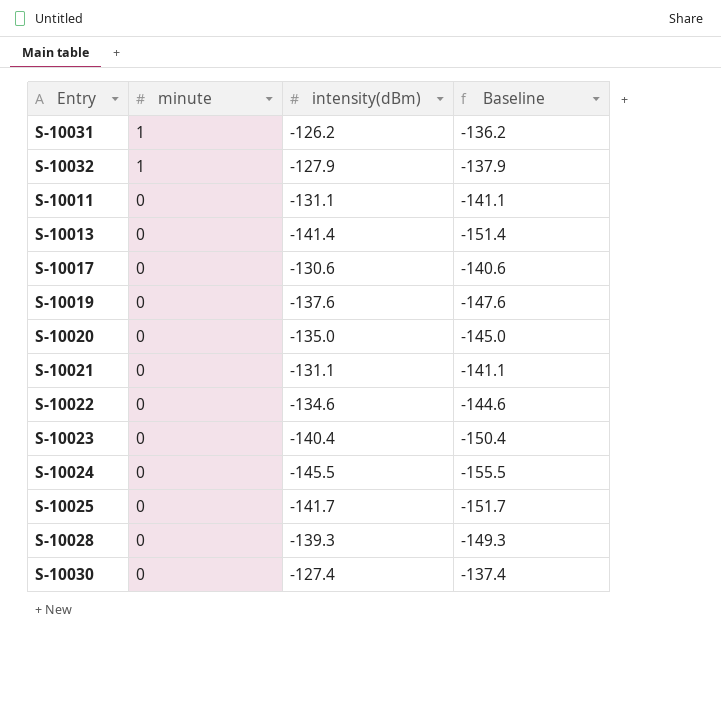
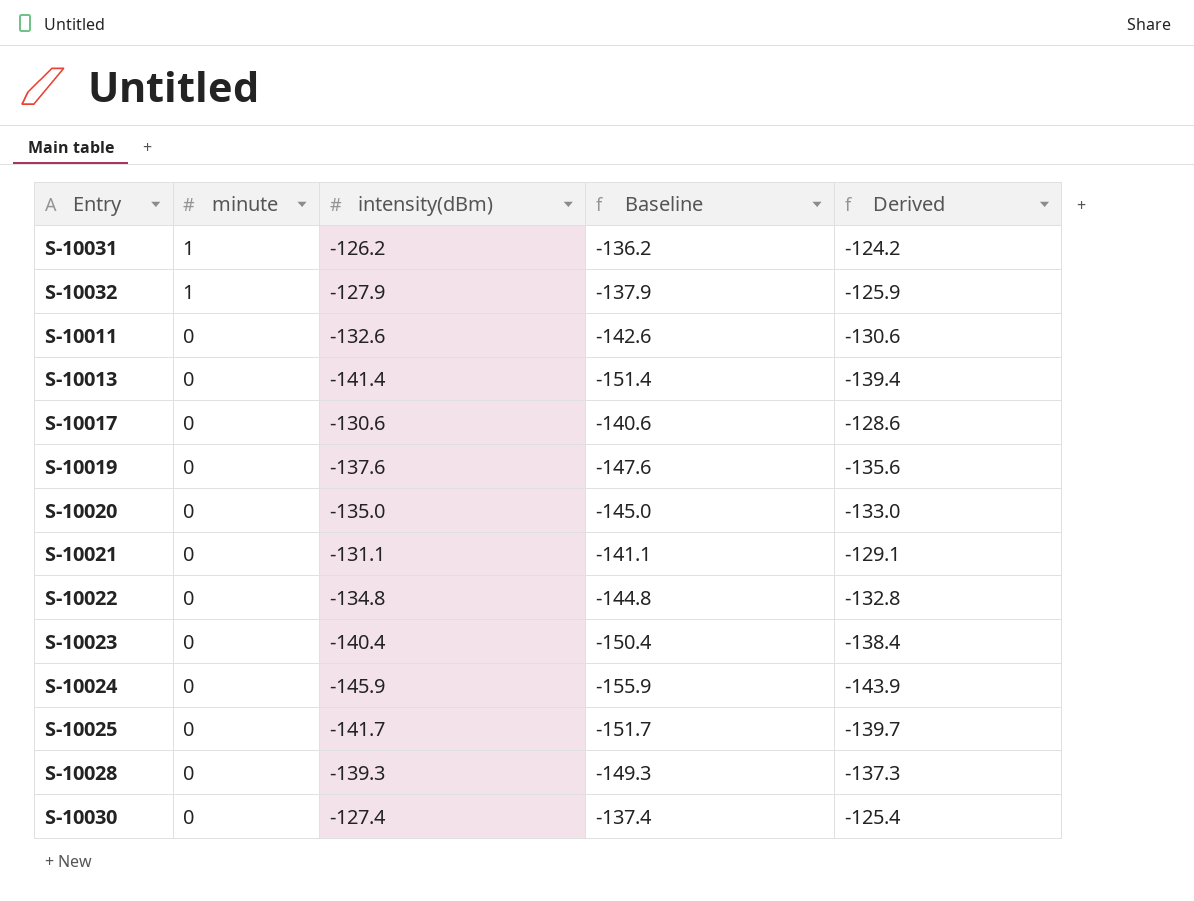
column Derived | formula: none -> [intensity(dBm)] + 2
S-10011 | intensity(dBm): -131.1 -> -132.6
S-10011 | Baseline: -141.1 -> -142.6
S-10022 | intensity(dBm): -134.6 -> -134.8
S-10022 | Baseline: -144.6 -> -144.8
S-10024 | intensity(dBm): -145.5 -> -145.9
S-10024 | Baseline: -155.5 -> -155.9

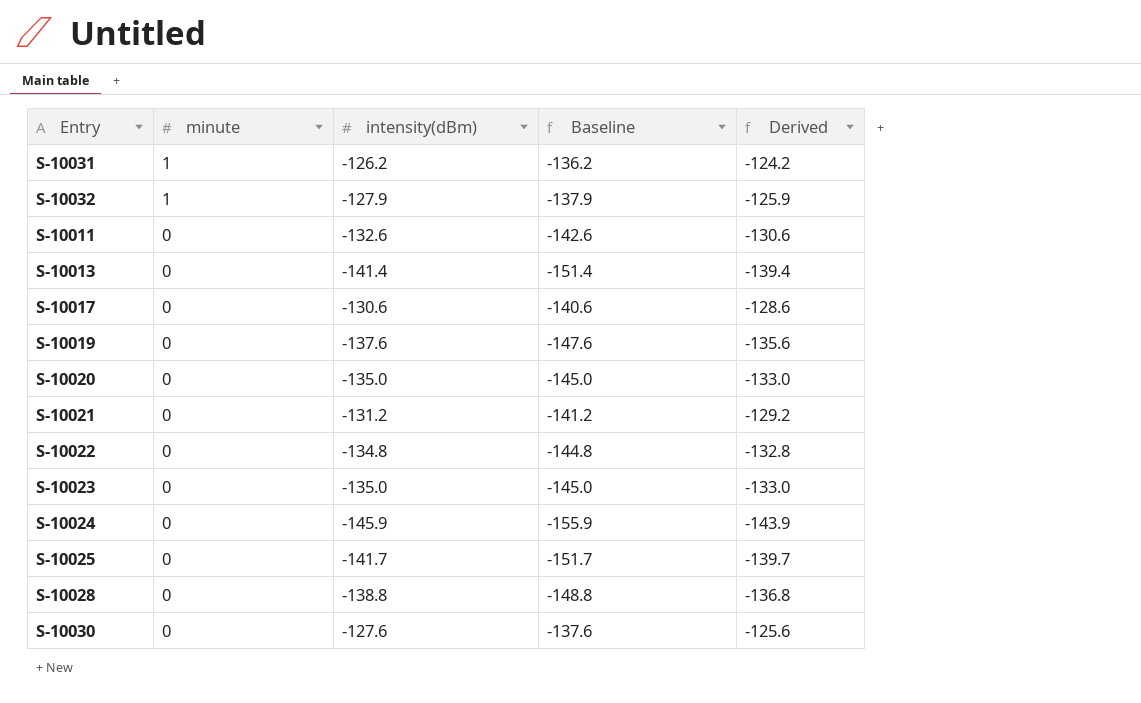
S-10021 | intensity(dBm): -131.1 -> -131.2
S-10021 | Baseline: -141.1 -> -141.2
S-10021 | Derived: -129.1 -> -129.2
S-10023 | intensity(dBm): -140.4 -> -135.0
S-10023 | Baseline: -150.4 -> -145.0
S-10023 | Derived: -138.4 -> -133.0
S-10028 | intensity(dBm): -139.3 -> -138.8
S-10028 | Baseline: -149.3 -> -148.8
S-10028 | Derived: -137.3 -> -136.8
S-10030 | intensity(dBm): -127.4 -> -127.6
S-10030 | Baseline: -137.4 -> -137.6
S-10030 | Derived: -125.4 -> -125.6

